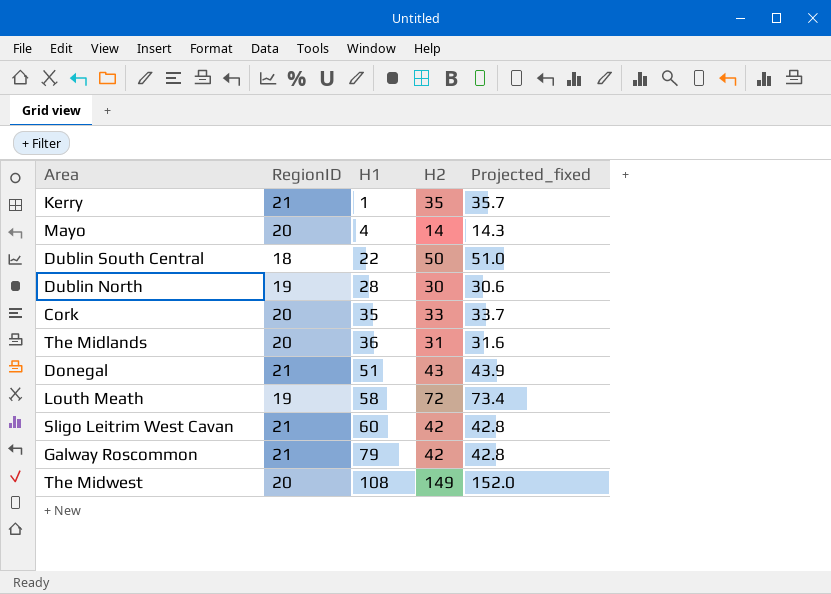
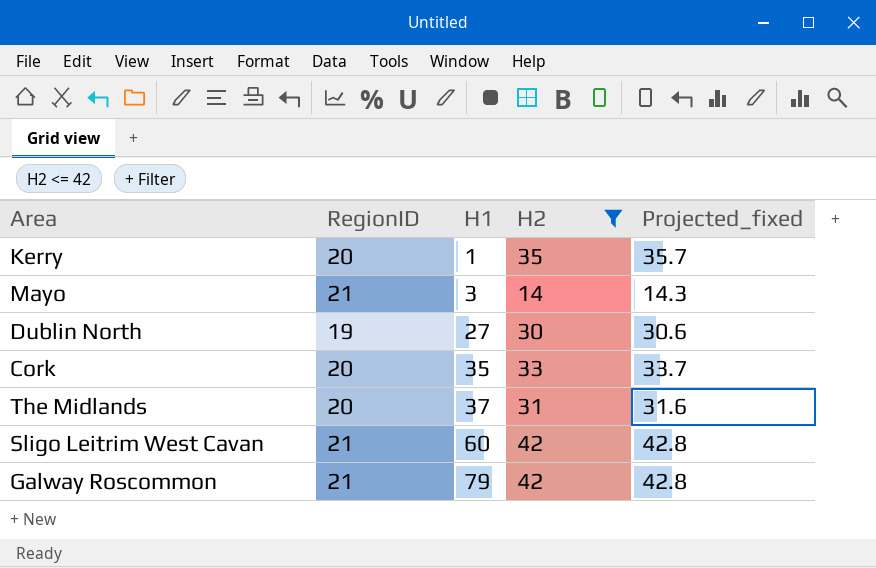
filter: none -> H2 <= 42
Kerry | RegionID: 21 -> 20
Mayo | RegionID: 20 -> 21
Mayo | H1: 4 -> 3
Dublin North | H1: 28 -> 27
The Midlands | H1: 36 -> 37

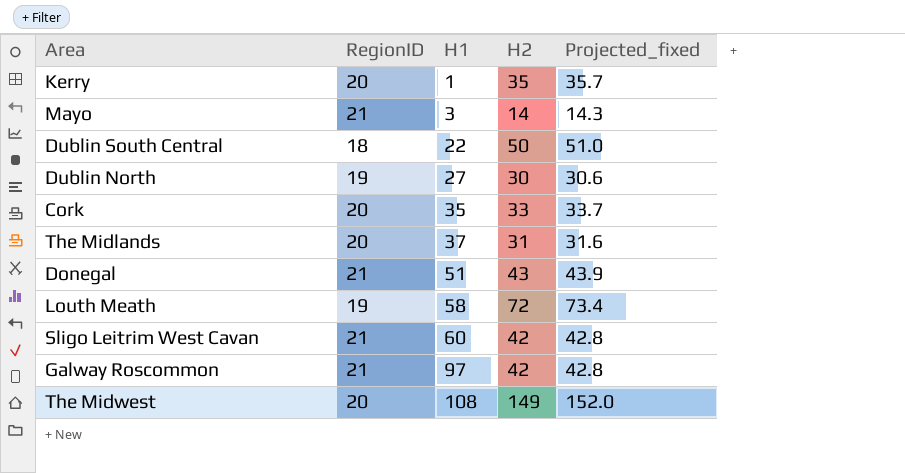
filter: H2 <= 42 -> none
Galway Roscommon | H1: 79 -> 97

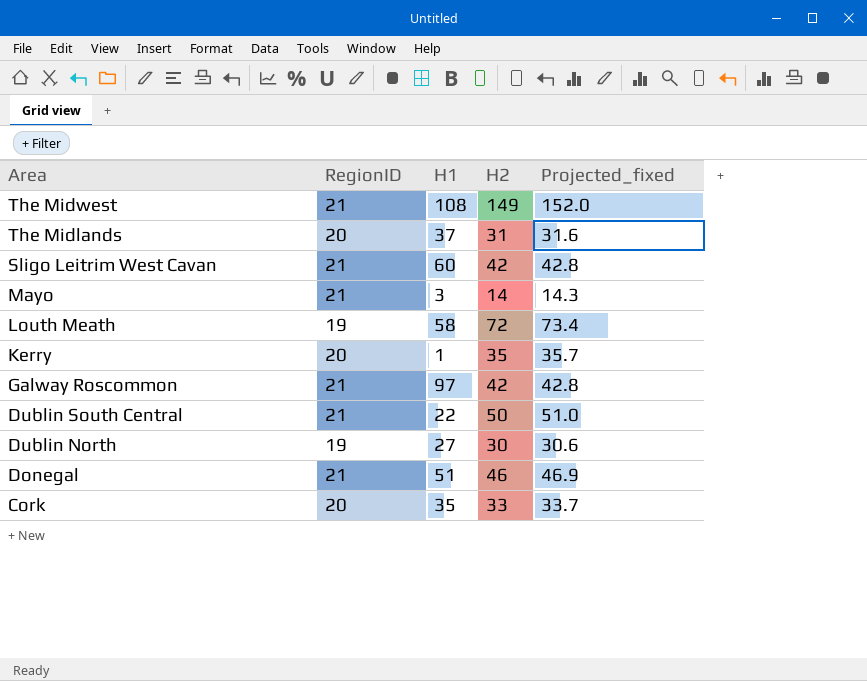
row order: H1 ascending -> Area descending
The Midwest | RegionID: 20 -> 21
Dublin South Central | RegionID: 18 -> 21
Donegal | H2: 43 -> 46
Donegal | Projected_fixed: 43.9 -> 46.9

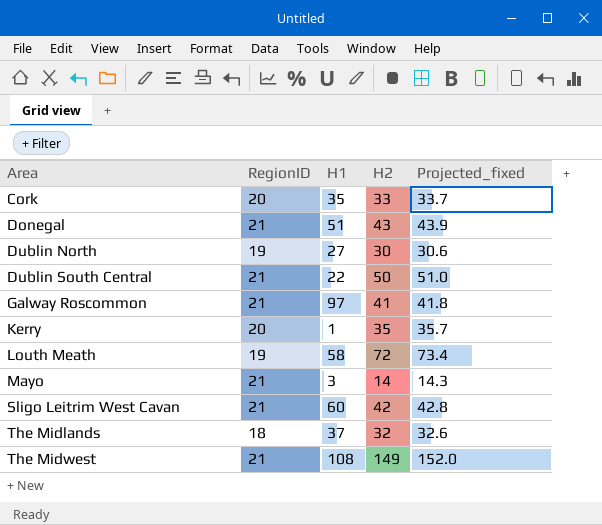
row order: Area descending -> Area ascending
Donegal | H2: 46 -> 43
Donegal | Projected_fixed: 46.9 -> 43.9
Galway Roscommon | H2: 42 -> 41
Galway Roscommon | Projected_fixed: 42.8 -> 41.8
The Midlands | RegionID: 20 -> 18
The Midlands | H2: 31 -> 32
The Midlands | Projected_fixed: 31.6 -> 32.6

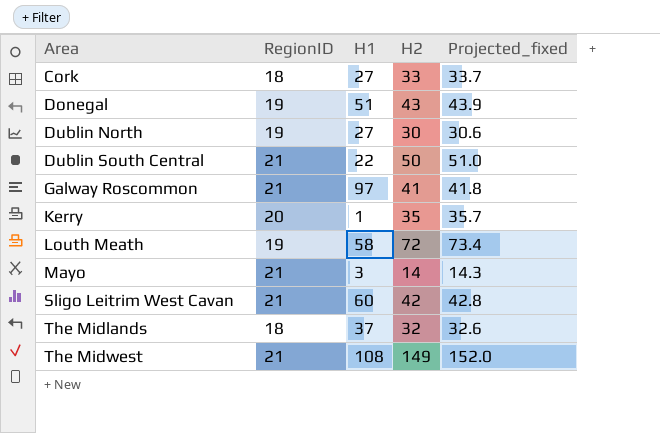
Cork | RegionID: 20 -> 18
Cork | H1: 35 -> 27
Donegal | RegionID: 21 -> 19

